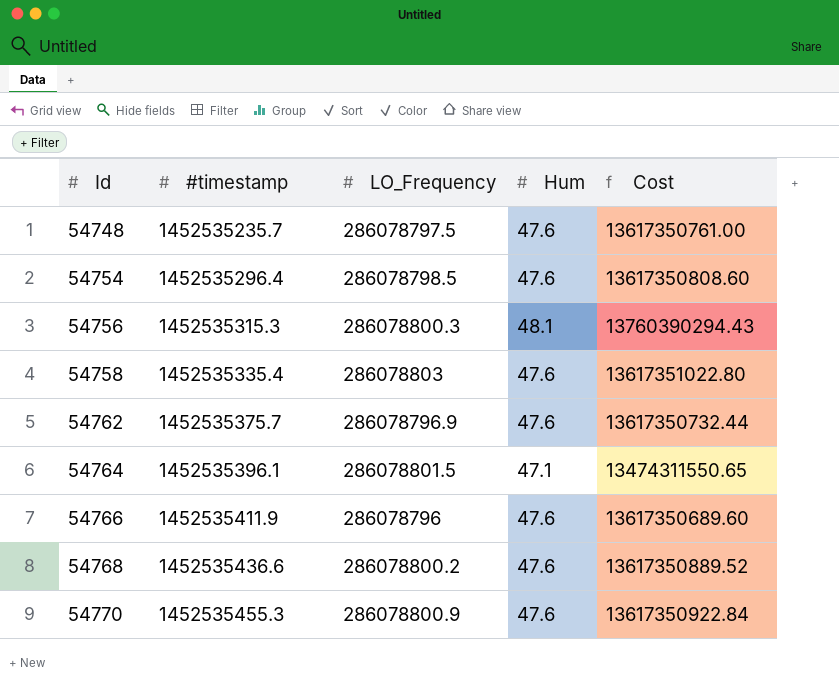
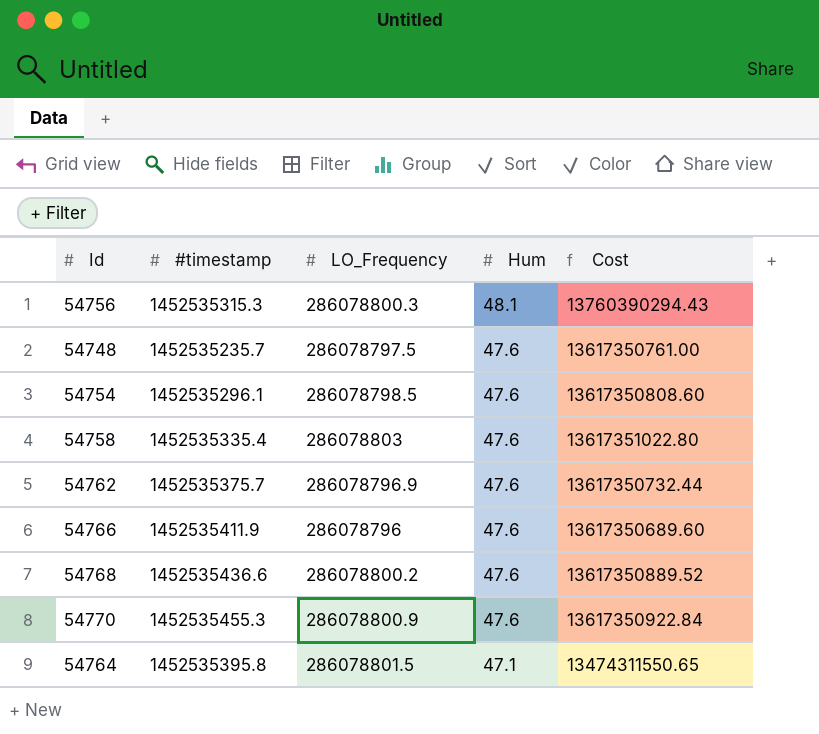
row order: Id ascending -> Hum descending
54754 | #timestamp: 1452535296.4 -> 1452535296.1
54764 | #timestamp: 1452535396.1 -> 1452535395.8

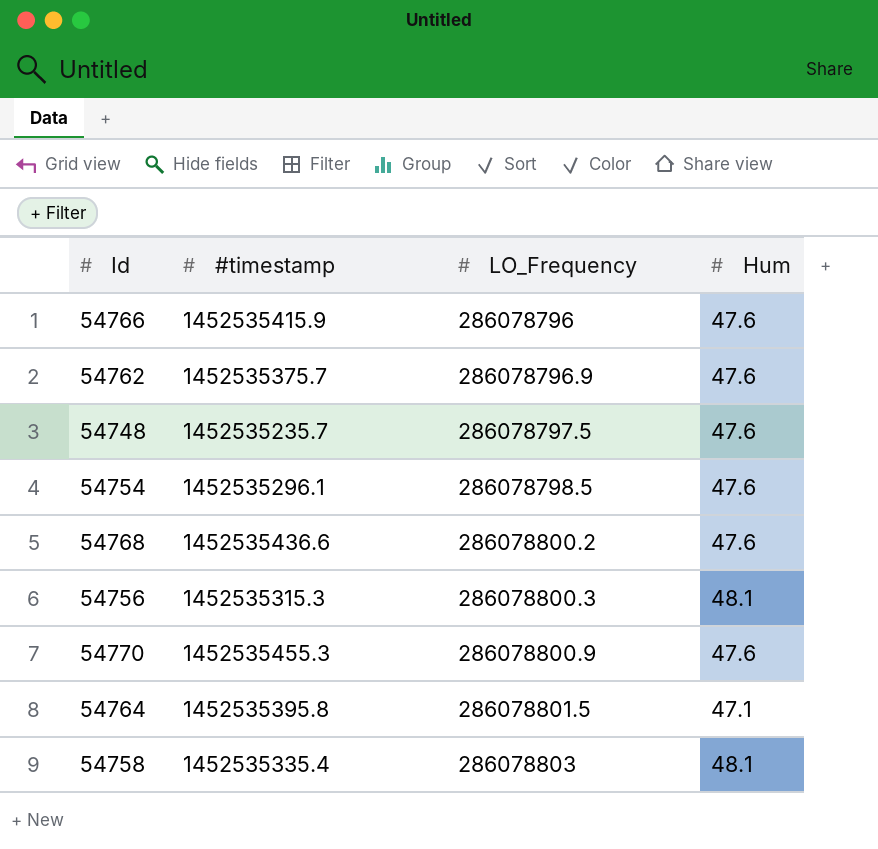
row order: Hum descending -> LO_Frequency ascending
column Cost | formula: [LO_Frequency] * [Hum] -> none
54766 | #timestamp: 1452535411.9 -> 1452535415.9
54758 | Hum: 47.6 -> 48.1

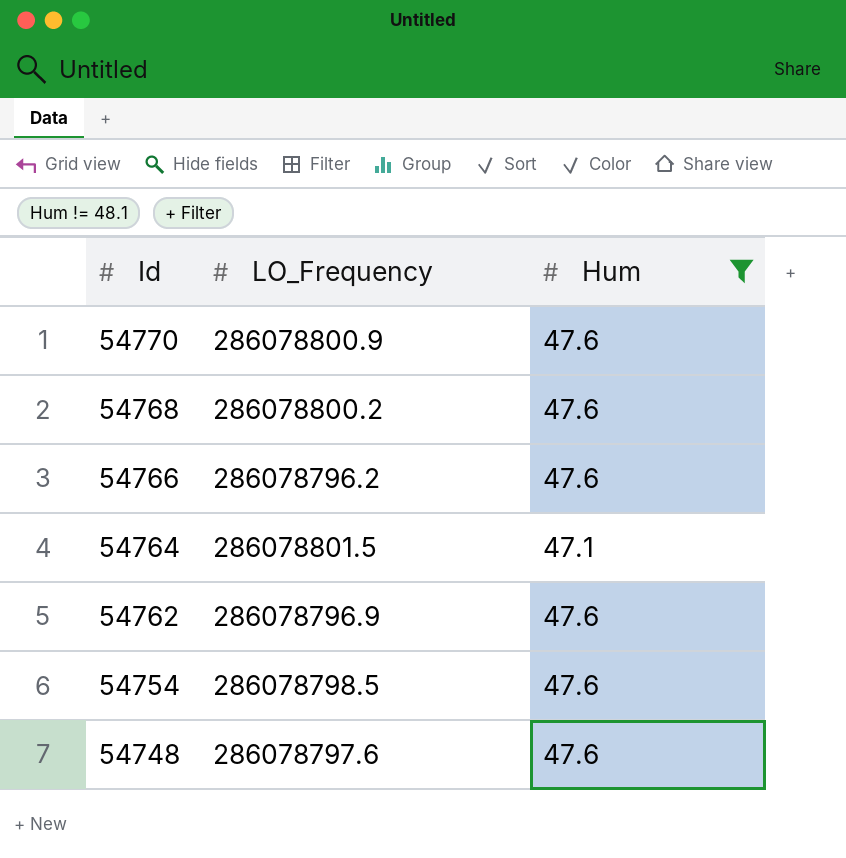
filter: none -> Hum != 48.1
row order: LO_Frequency ascending -> Id descending
column #timestamp | position: 2 -> none
54766 | LO_Frequency: 286078796 -> 286078796.2
54748 | LO_Frequency: 286078797.5 -> 286078797.6

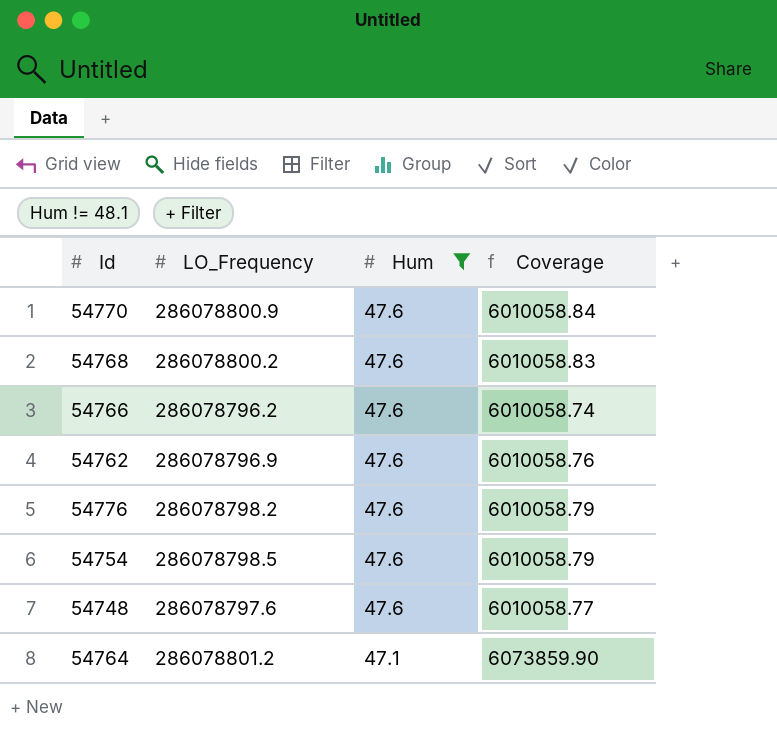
row order: Id descending -> Hum descending
column Coverage | formula: none -> [LO_Frequency] / [Hum]
row 54776: none -> 286078798.2 | 47.6 | 6010058.79
54764 | LO_Frequency: 286078801.5 -> 286078801.2

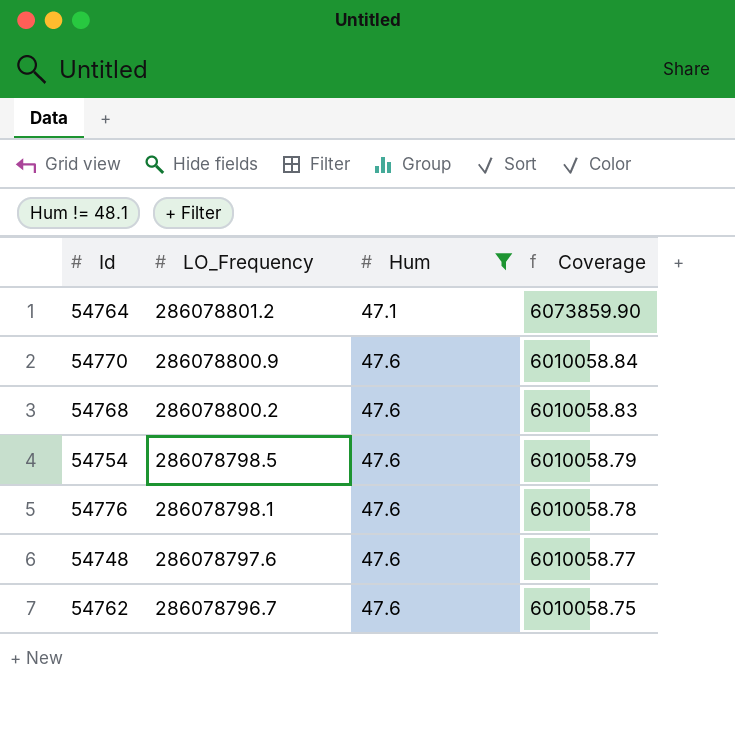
row order: Hum descending -> LO_Frequency descending
row 54766: 286078796.2 | 47.6 | 6010058.74 -> none
54776 | LO_Frequency: 286078798.2 -> 286078798.1
54776 | Coverage: 6010058.79 -> 6010058.78
54762 | LO_Frequency: 286078796.9 -> 286078796.7
54762 | Coverage: 6010058.76 -> 6010058.75

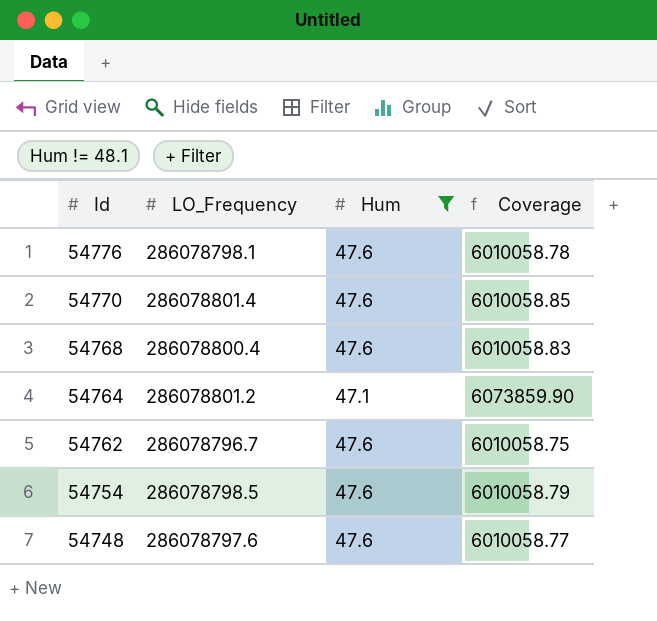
row order: LO_Frequency descending -> Id descending
54770 | LO_Frequency: 286078800.9 -> 286078801.4
54770 | Coverage: 6010058.84 -> 6010058.85
54768 | LO_Frequency: 286078800.2 -> 286078800.4

